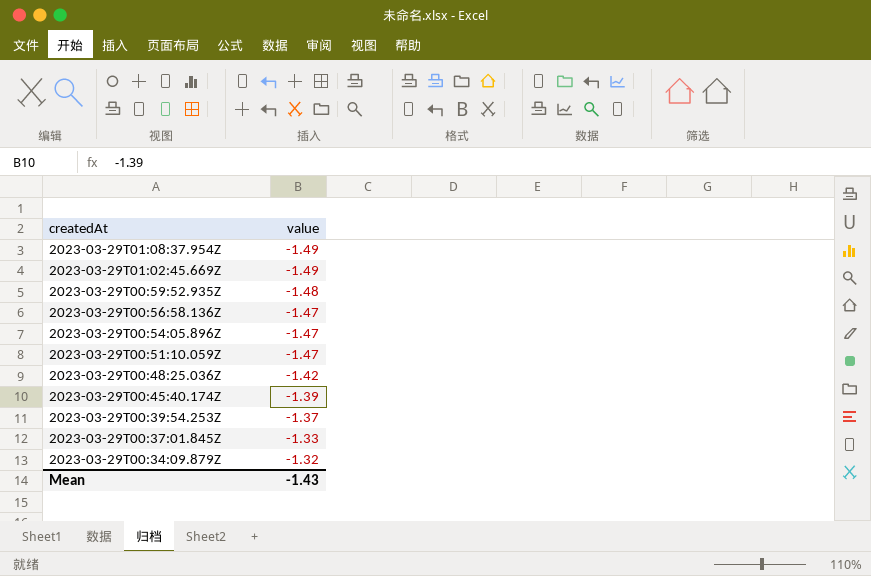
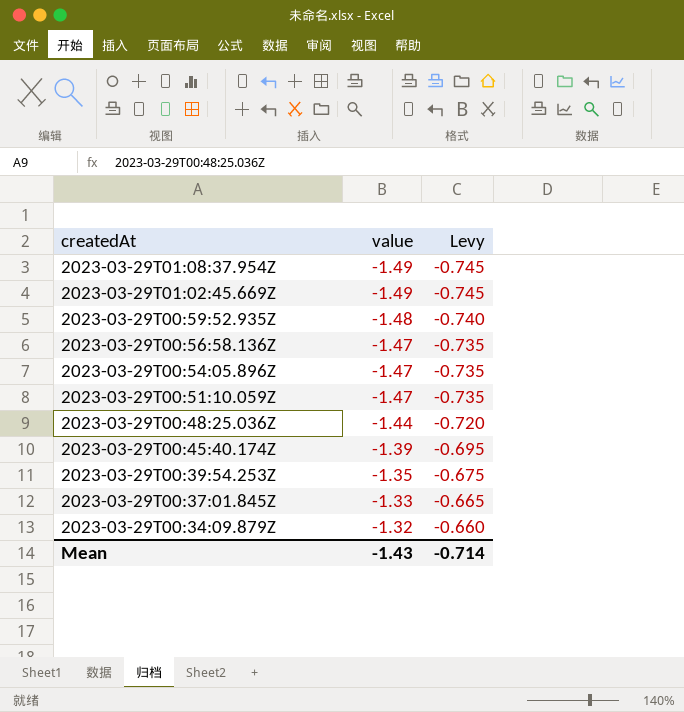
column Levy | formula: none -> [value] * 0.5
2023-03-29T00:48:25.036Z | value: -1.42 -> -1.44
2023-03-29T00:39:54.253Z | value: -1.37 -> -1.35

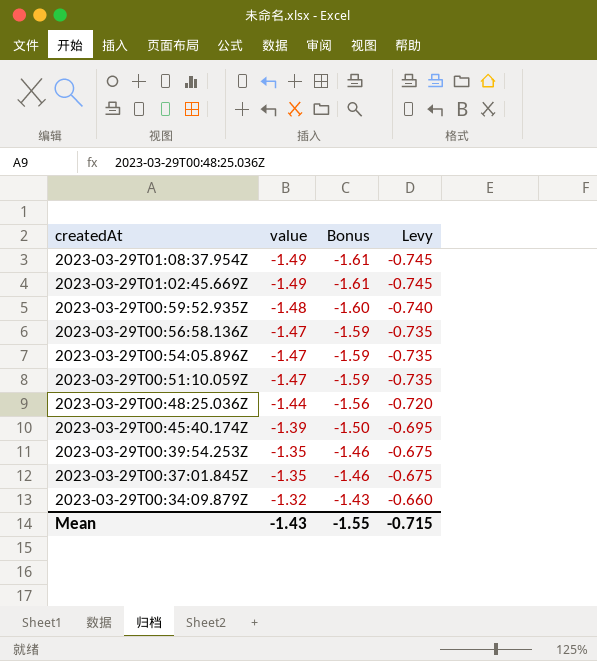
column Bonus | formula: none -> [value] * 1.08
2023-03-29T00:37:01.845Z | value: -1.33 -> -1.35
2023-03-29T00:37:01.845Z | Levy: -0.665 -> -0.675
Mean | Levy: -0.714 -> -0.715

